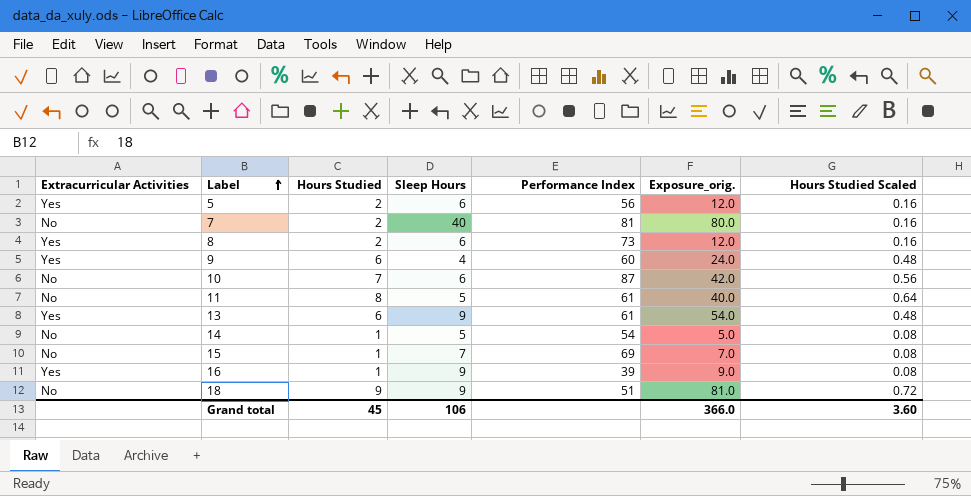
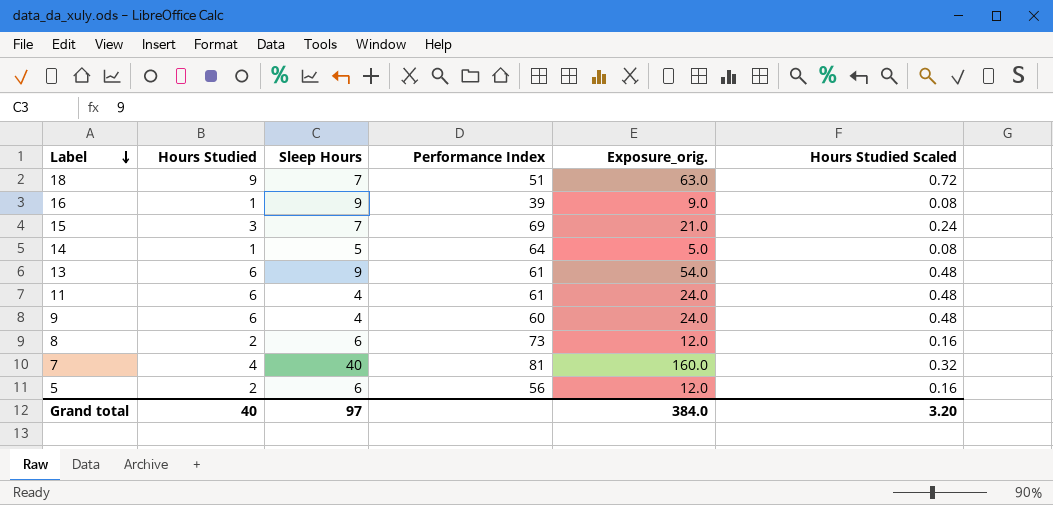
row order: Label ascending -> Label descending
column Extracurricular Activities | position: 1 -> none
row 10: No | 7 | 6 | 87 | 42.0 | 0.56 -> none
18 | Sleep Hours: 9 -> 7
18 | Exposure_orig.: 81.0 -> 63.0
15 | Hours Studied: 1 -> 3
15 | Exposure_orig.: 7.0 -> 21.0
15 | Hours Studied Scaled: 0.08 -> 0.24
14 | Performance Index: 54 -> 64
11 | Hours Studied: 8 -> 6
11 | Sleep Hours: 5 -> 4
11 | Exposure_orig.: 40.0 -> 24.0
11 | Hours Studied Scaled: 0.64 -> 0.48
7 | Hours Studied: 2 -> 4
7 | Exposure_orig.: 80.0 -> 160.0
7 | Hours Studied Scaled: 0.16 -> 0.32
Grand total | Hours Studied: 45 -> 40
Grand total | Sleep Hours: 106 -> 97
Grand total | Exposure_orig.: 366.0 -> 384.0
Grand total | Hours Studied Scaled: 3.60 -> 3.20

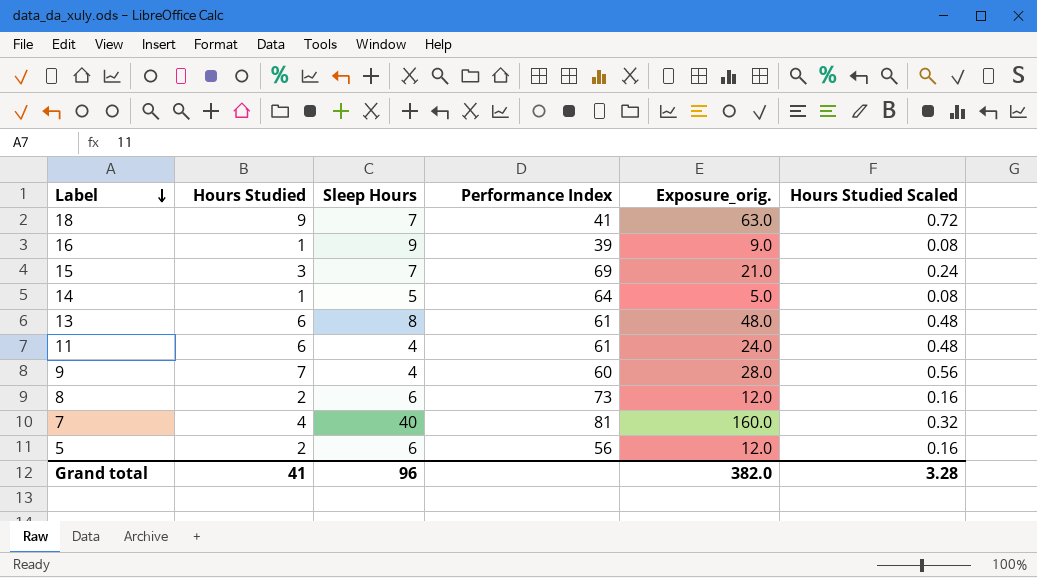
18 | Performance Index: 51 -> 41
13 | Sleep Hours: 9 -> 8
13 | Exposure_orig.: 54.0 -> 48.0
9 | Hours Studied: 6 -> 7
9 | Exposure_orig.: 24.0 -> 28.0
9 | Hours Studied Scaled: 0.48 -> 0.56
Grand total | Hours Studied: 40 -> 41
Grand total | Sleep Hours: 97 -> 96
Grand total | Exposure_orig.: 384.0 -> 382.0
Grand total | Hours Studied Scaled: 3.20 -> 3.28

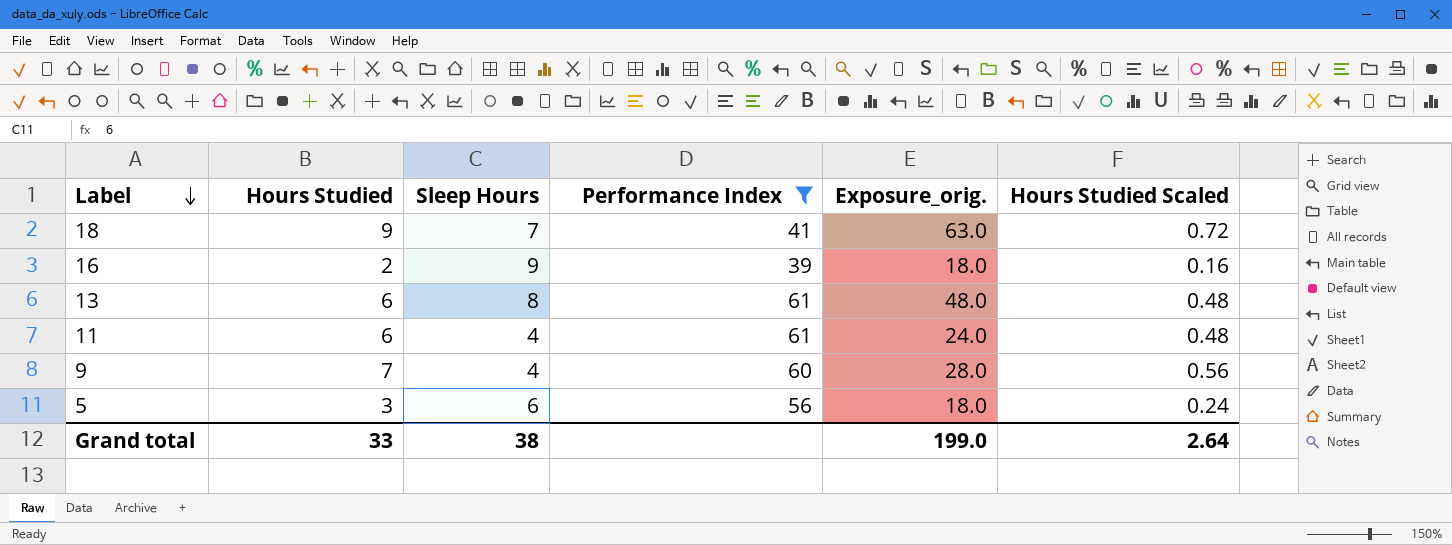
filter: none -> Performance Index <= 61
16 | Hours Studied: 1 -> 2
16 | Exposure_orig.: 9.0 -> 18.0
16 | Hours Studied Scaled: 0.08 -> 0.16
5 | Hours Studied: 2 -> 3
5 | Exposure_orig.: 12.0 -> 18.0
5 | Hours Studied Scaled: 0.16 -> 0.24
Grand total | Hours Studied: 41 -> 33
Grand total | Sleep Hours: 96 -> 38
Grand total | Exposure_orig.: 382.0 -> 199.0
Grand total | Hours Studied Scaled: 3.28 -> 2.64

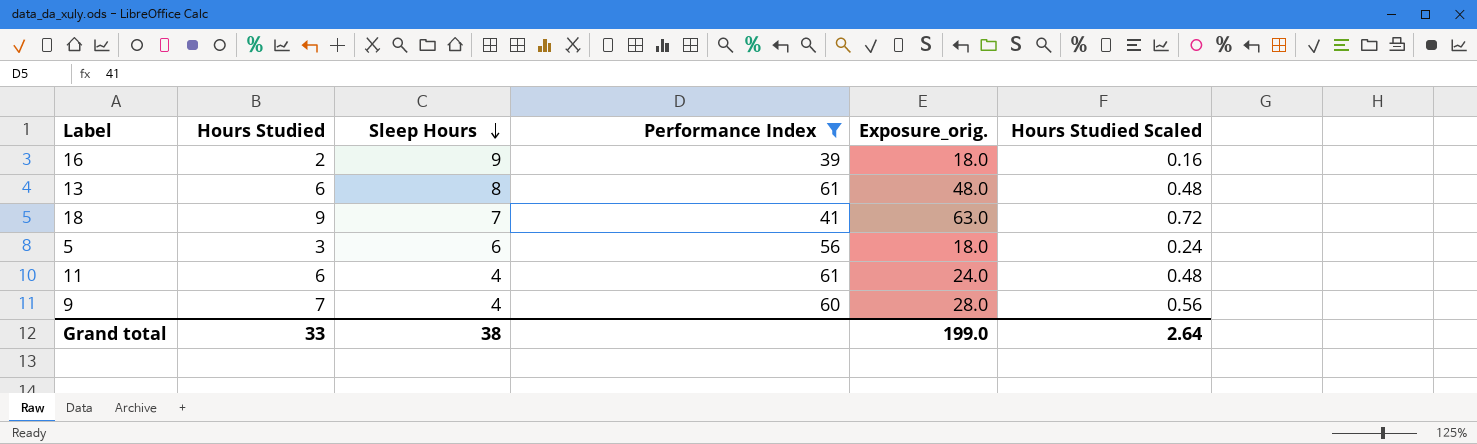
row order: Label descending -> Sleep Hours descending

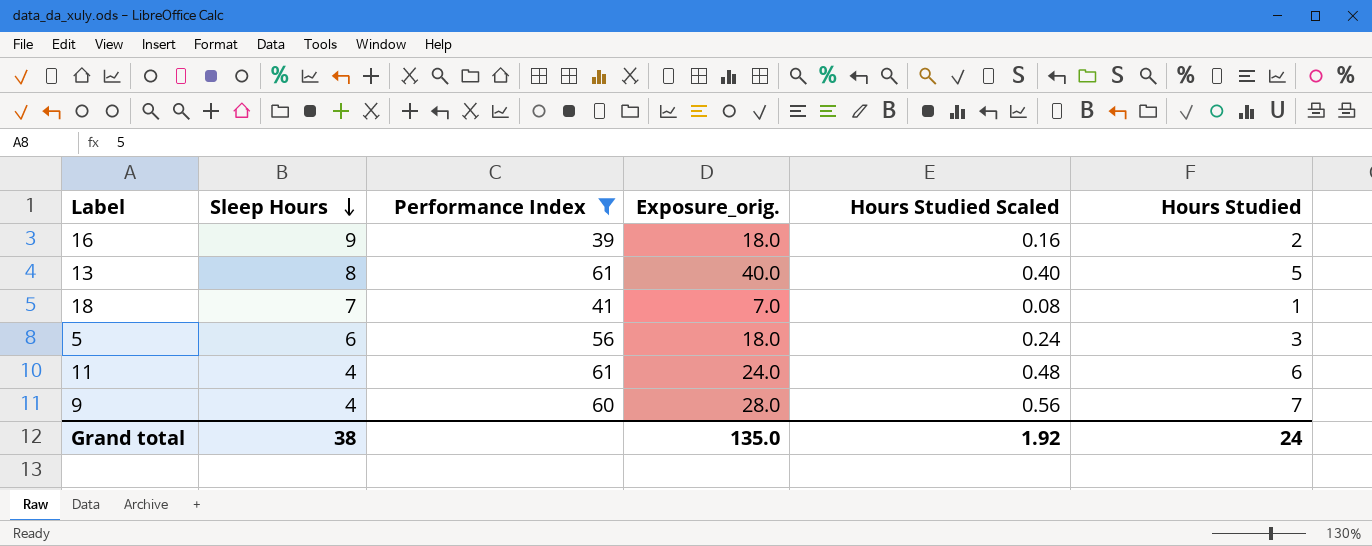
column Hours Studied | position: 2 -> 6
13 | Exposure_orig.: 48.0 -> 40.0
13 | Hours Studied Scaled: 0.48 -> 0.40
13 | Hours Studied: 6 -> 5
18 | Exposure_orig.: 63.0 -> 7.0
18 | Hours Studied Scaled: 0.72 -> 0.08
18 | Hours Studied: 9 -> 1
Grand total | Exposure_orig.: 199.0 -> 135.0
Grand total | Hours Studied Scaled: 2.64 -> 1.92
Grand total | Hours Studied: 33 -> 24

